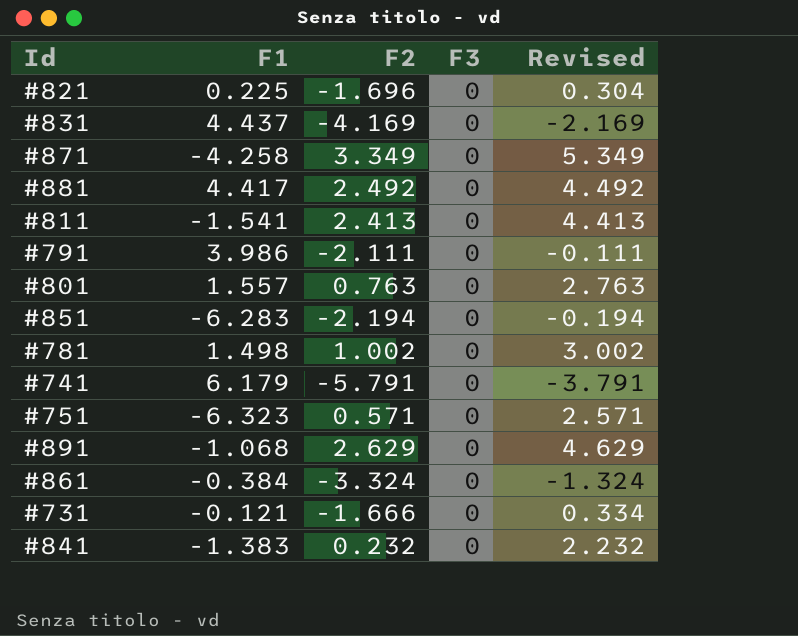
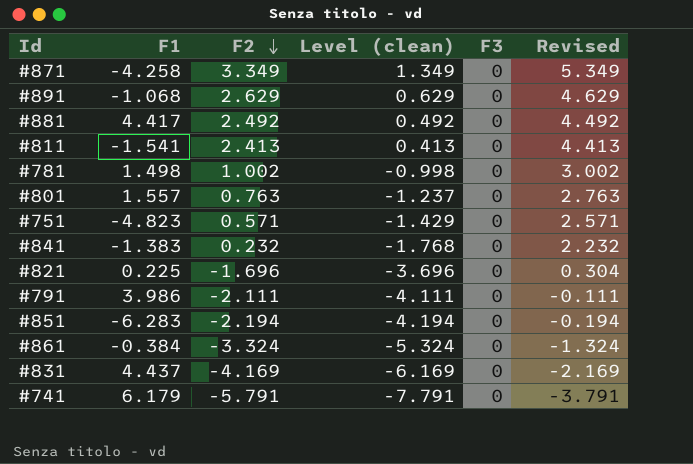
row order: none -> F2 descending
column Level (clean) | formula: none -> [F2] - 2
row #731: -0.121 | -1.666 | 0 | 0.334 -> none
#751 | F1: -6.323 -> -4.823

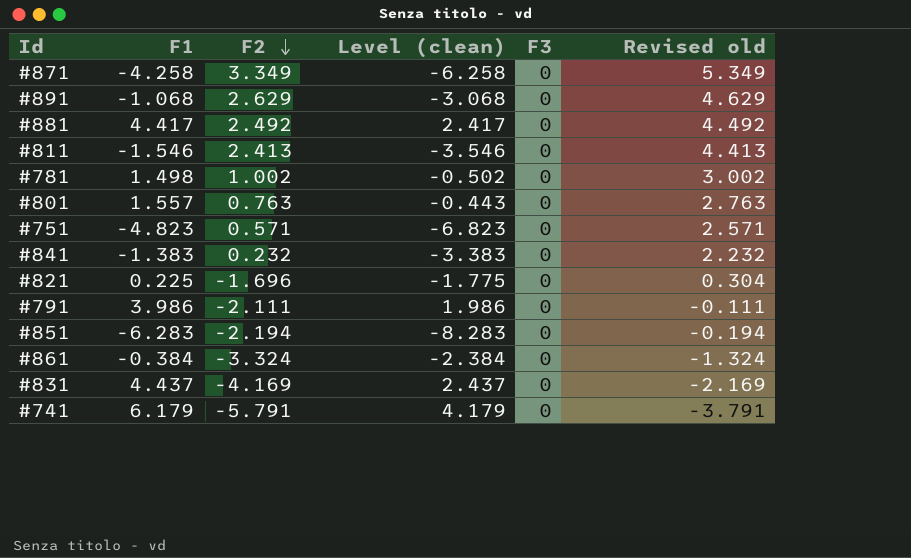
column Level (clean) | formula: [F2] - 2 -> [F1] - 2
column name: Revised -> Revised old
#811 | F1: -1.541 -> -1.546

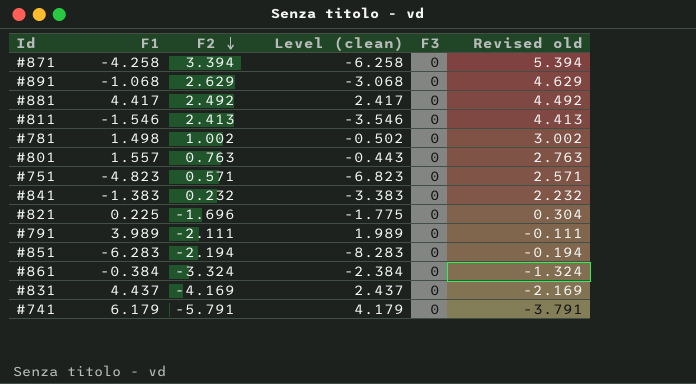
#871 | F2: 3.349 -> 3.394
#871 | Revised old: 5.349 -> 5.394
#791 | F1: 3.986 -> 3.989
#791 | Level (clean): 1.986 -> 1.989

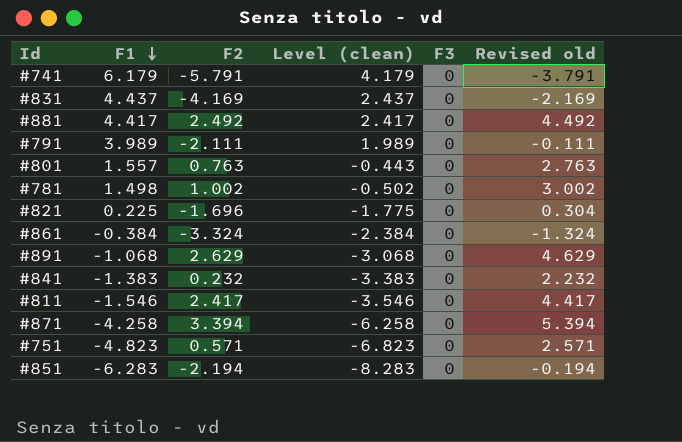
row order: F2 descending -> F1 descending
#811 | F2: 2.413 -> 2.417
#811 | Revised old: 4.413 -> 4.417

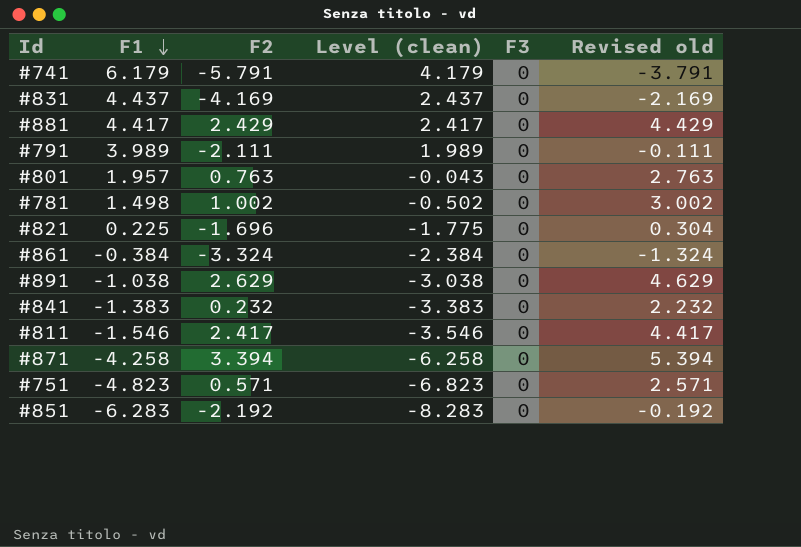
#881 | F2: 2.492 -> 2.429
#881 | Revised old: 4.492 -> 4.429
#801 | F1: 1.557 -> 1.957
#801 | Level (clean): -0.443 -> -0.043
#891 | F1: -1.068 -> -1.038
#891 | Level (clean): -3.068 -> -3.038
#851 | F2: -2.194 -> -2.192
#851 | Revised old: -0.194 -> -0.192

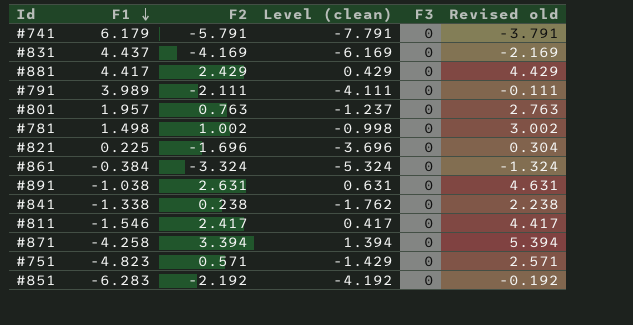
column Level (clean) | formula: [F1] - 2 -> [F2] - 2
#891 | F2: 2.629 -> 2.631
#891 | Revised old: 4.629 -> 4.631
#841 | F1: -1.383 -> -1.338
#841 | F2: 0.232 -> 0.238
#841 | Revised old: 2.232 -> 2.238

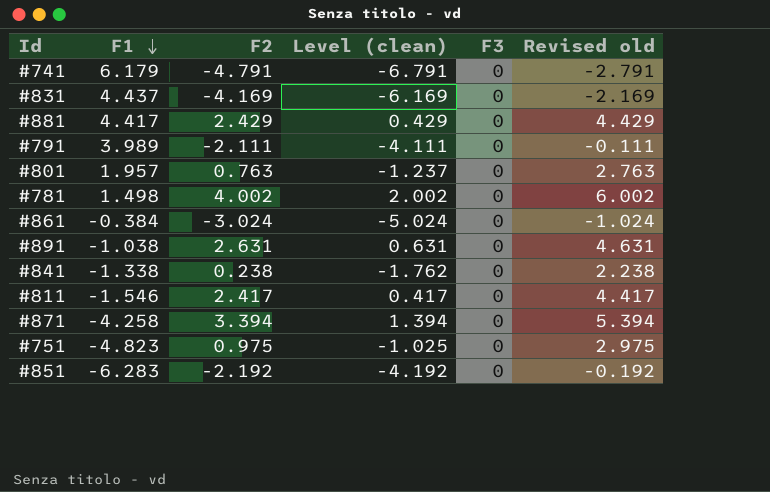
row #821: 0.225 | -1.696 | -3.696 | 0 | 0.304 -> none
#741 | F2: -5.791 -> -4.791
#741 | Level (clean): -7.791 -> -6.791
#741 | Revised old: -3.791 -> -2.791
#781 | F2: 1.002 -> 4.002
#781 | Level (clean): -0.998 -> 2.002
#781 | Revised old: 3.002 -> 6.002
#861 | F2: -3.324 -> -3.024
#861 | Level (clean): -5.324 -> -5.024
#861 | Revised old: -1.324 -> -1.024
#751 | F2: 0.571 -> 0.975
#751 | Level (clean): -1.429 -> -1.025
#751 | Revised old: 2.571 -> 2.975

